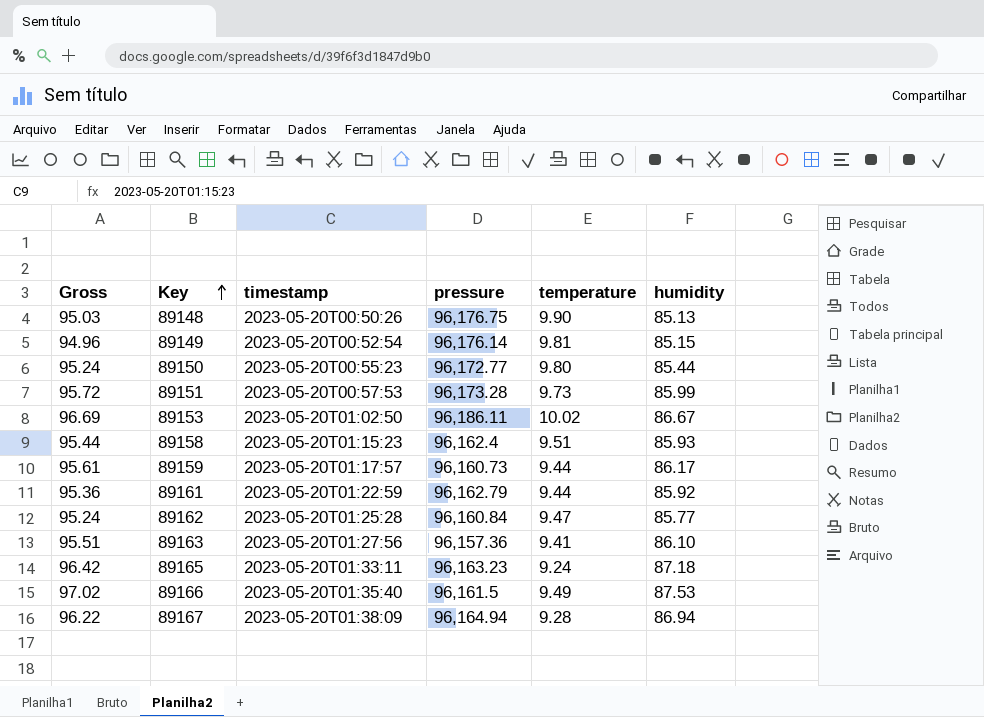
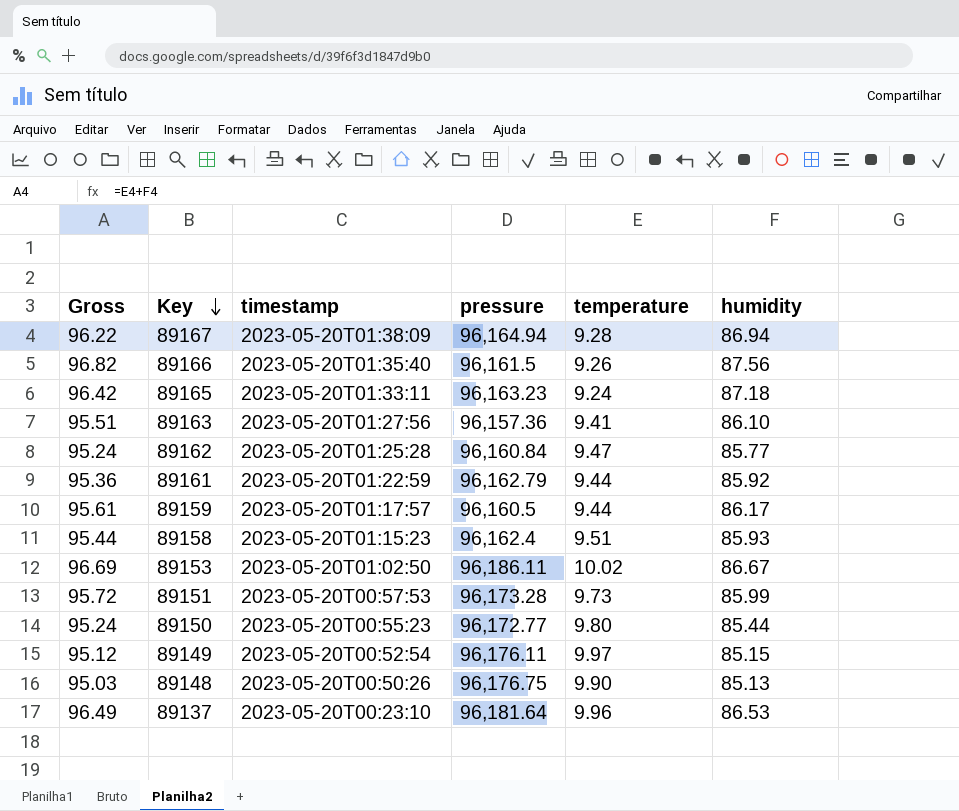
row order: Key ascending -> Key descending
89166 | Gross: 97.02 -> 96.82
89166 | temperature: 9.49 -> 9.26
89166 | humidity: 87.53 -> 87.56
89159 | pressure: 96,160.73 -> 96,160.5
89149 | Gross: 94.96 -> 95.12
89149 | pressure: 96,176.14 -> 96,176.11
89149 | temperature: 9.81 -> 9.97
row 89137: none -> 96.49 | 2023-05-20T00:23:10 | 96,181.64 | 9.96 | 86.53

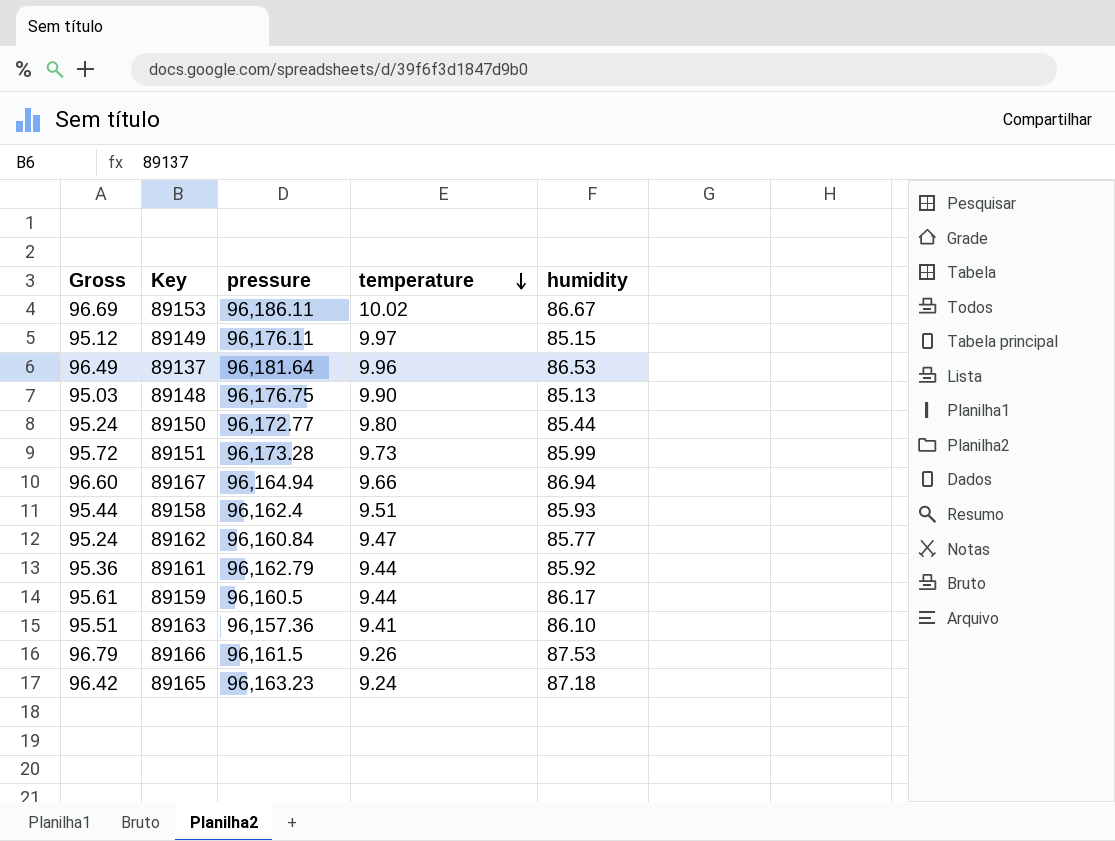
row order: Key descending -> temperature descending
column timestamp | position: 3 -> none
89167 | Gross: 96.22 -> 96.60
89167 | temperature: 9.28 -> 9.66
89166 | Gross: 96.82 -> 96.79
89166 | humidity: 87.56 -> 87.53

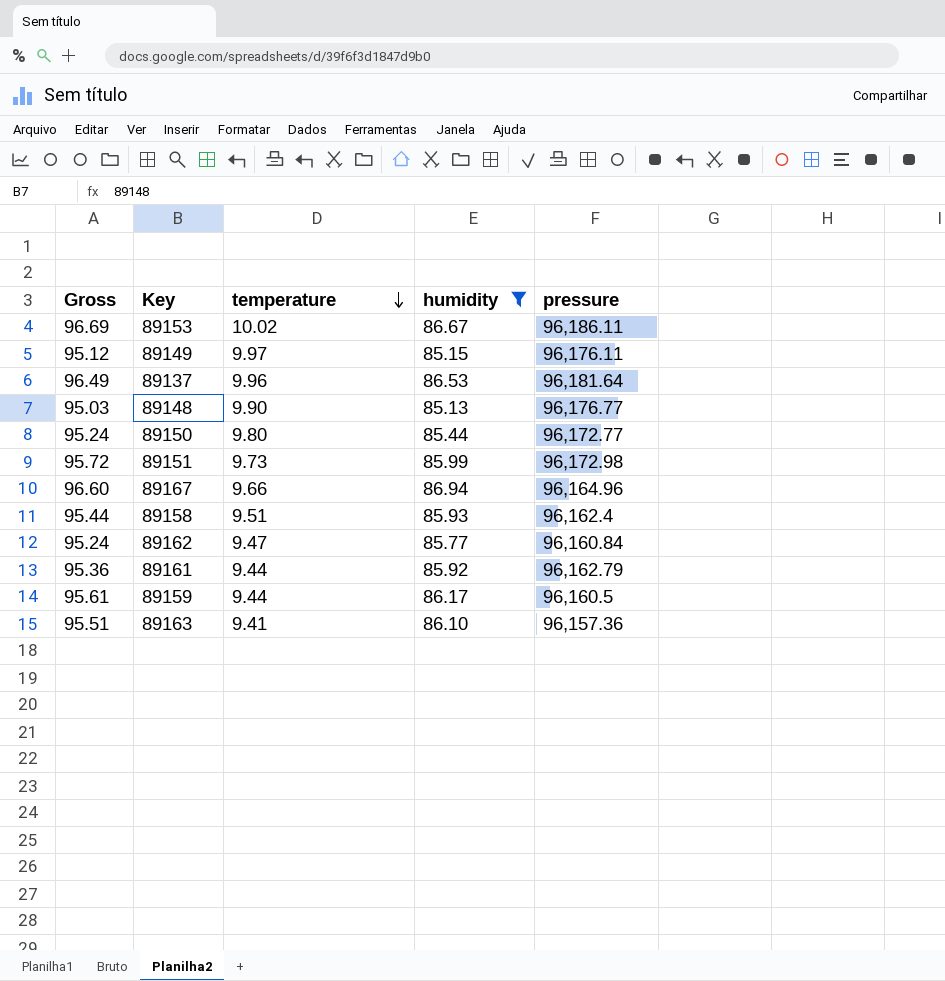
filter: none -> humidity <= 86.94
column pressure | position: 3 -> 5
89148 | pressure: 96,176.75 -> 96,176.77
89151 | pressure: 96,173.28 -> 96,172.98
89167 | pressure: 96,164.94 -> 96,164.96

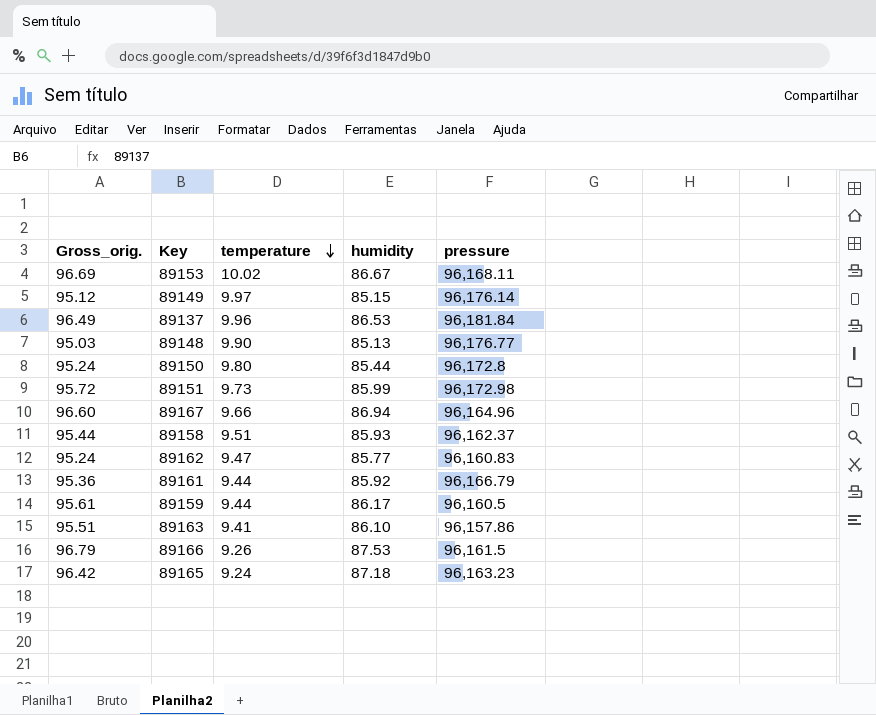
filter: humidity <= 86.94 -> none
column name: Gross -> Gross_orig.
89153 | pressure: 96,186.11 -> 96,168.11
89149 | pressure: 96,176.11 -> 96,176.14
89137 | pressure: 96,181.64 -> 96,181.84
89150 | pressure: 96,172.77 -> 96,172.8
89158 | pressure: 96,162.4 -> 96,162.37
89162 | pressure: 96,160.84 -> 96,160.83
89161 | pressure: 96,162.79 -> 96,166.79
89163 | pressure: 96,157.36 -> 96,157.86

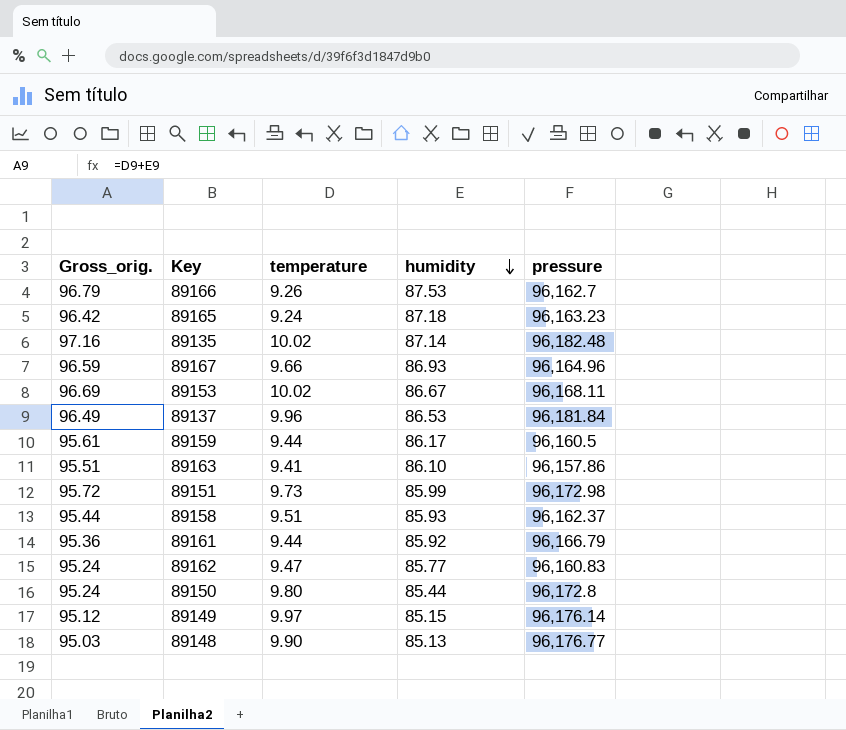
row order: temperature descending -> humidity descending
89166 | pressure: 96,161.5 -> 96,162.7
row 89135: none -> 97.16 | 10.02 | 87.14 | 96,182.48
89167 | Gross_orig.: 96.60 -> 96.59
89167 | humidity: 86.94 -> 86.93

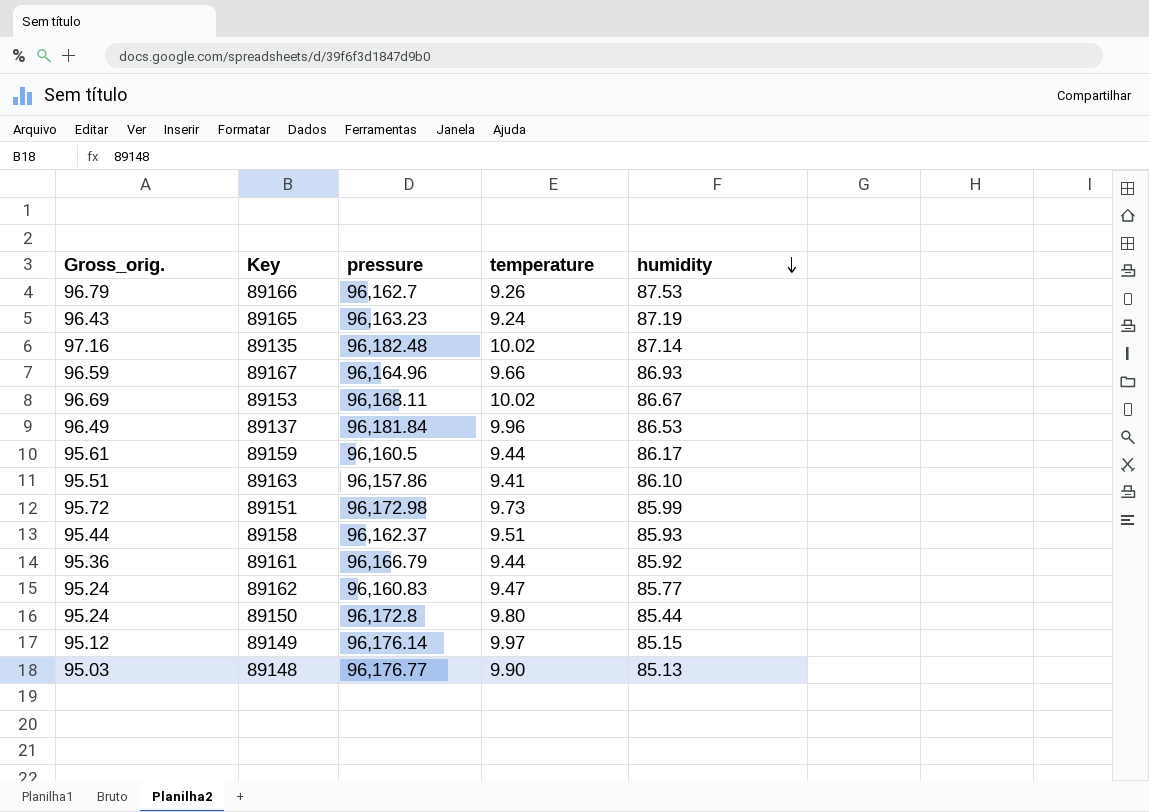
column pressure | position: 5 -> 3
89165 | Gross_orig.: 96.42 -> 96.43
89165 | humidity: 87.18 -> 87.19

